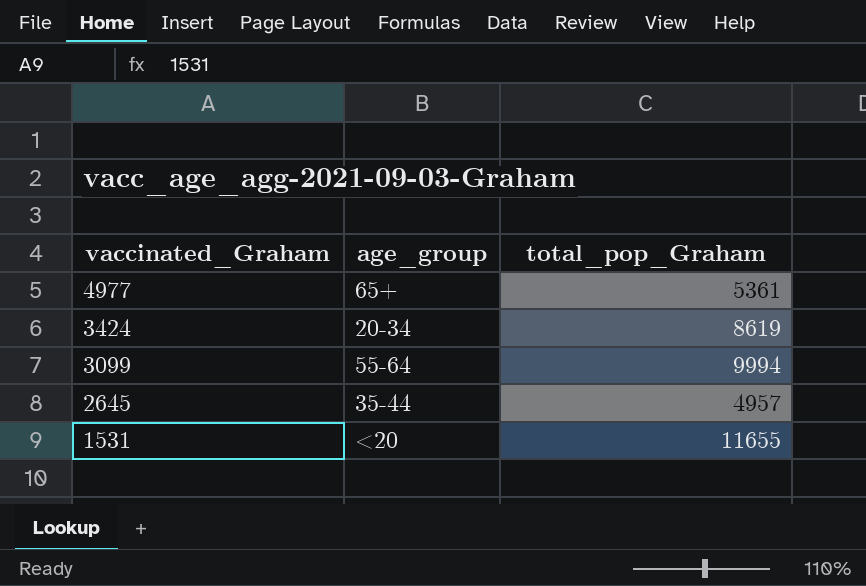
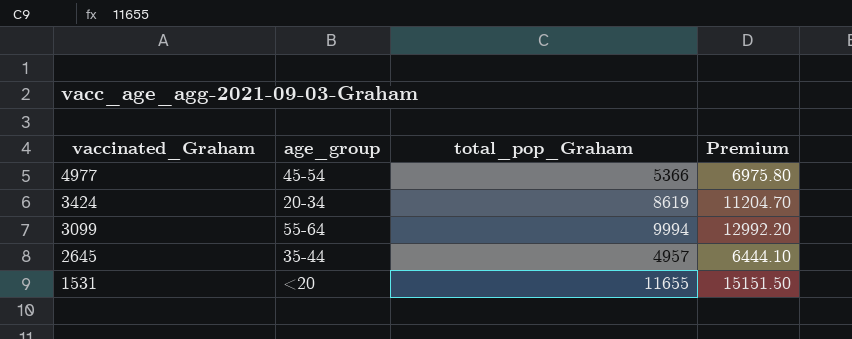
column Premium | formula: none -> [total_pop_Graham] * 1.3
4977 | age_group: 65+ -> 45-54
4977 | total_pop_Graham: 5361 -> 5366

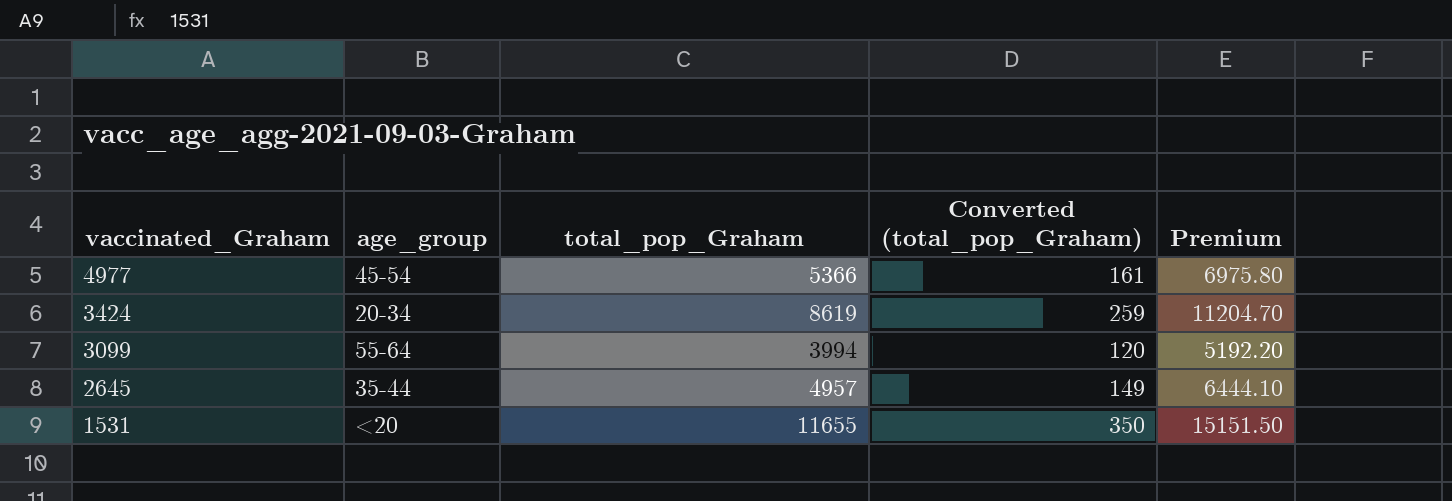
column Converted (total_pop_Graham) | formula: none -> [total_pop_Graham] * 0.03
3099 | total_pop_Graham: 9994 -> 3994
3099 | Premium: 12992.20 -> 5192.20

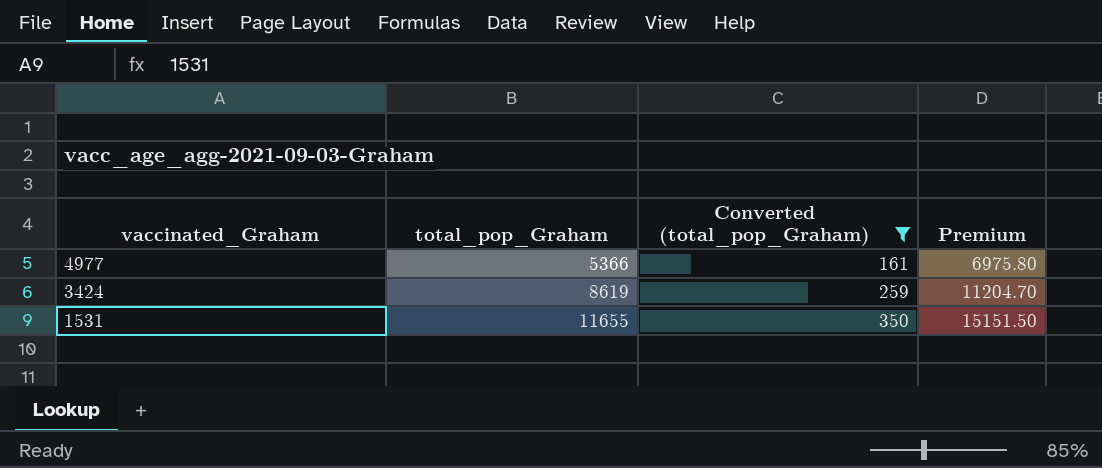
filter: none -> Converted (total_pop_Graham) >= 161
column age_group | position: 2 -> none

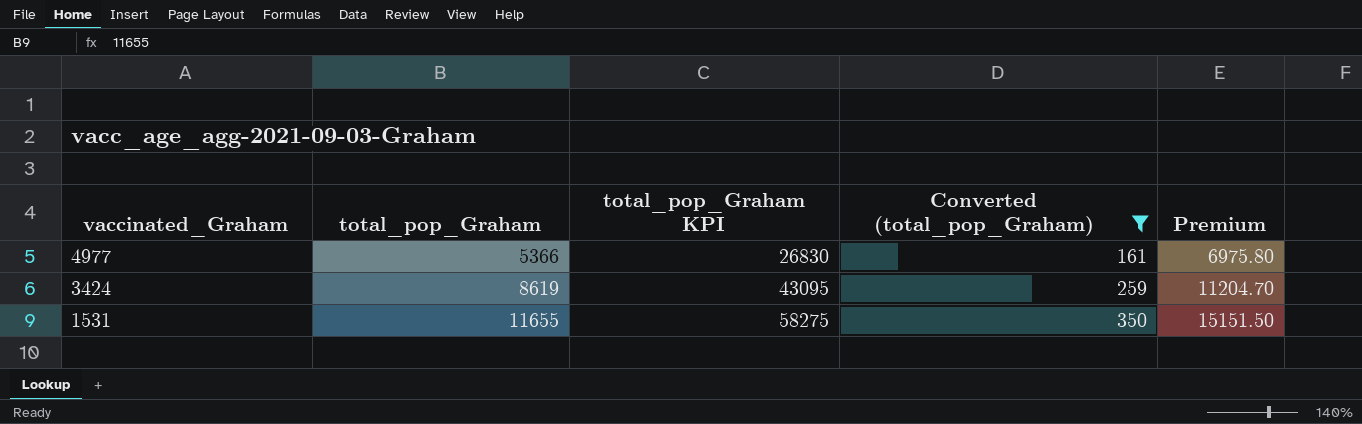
column total_pop_Graham KPI | formula: none -> [total_pop_Graham] * 5

